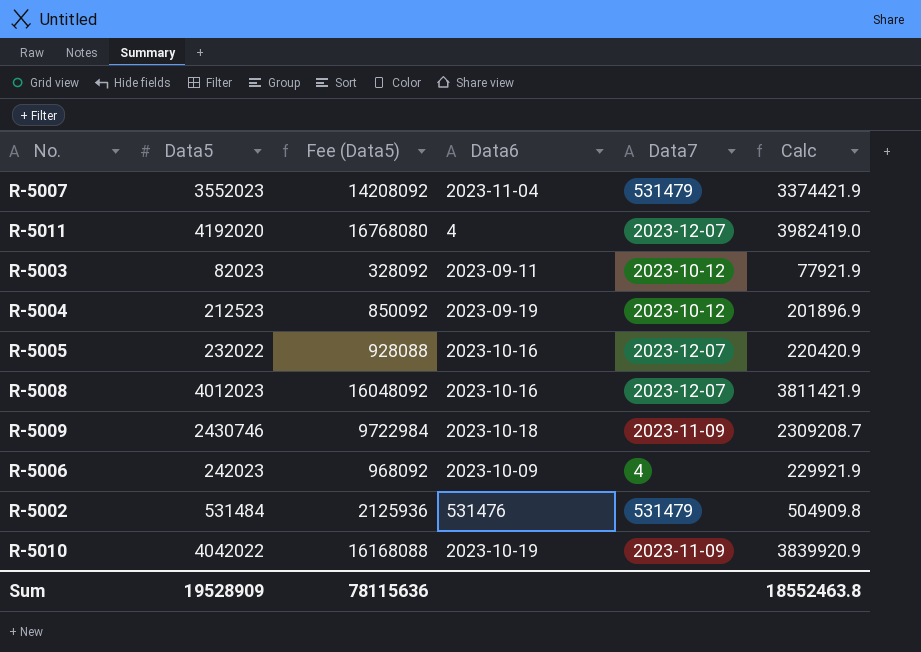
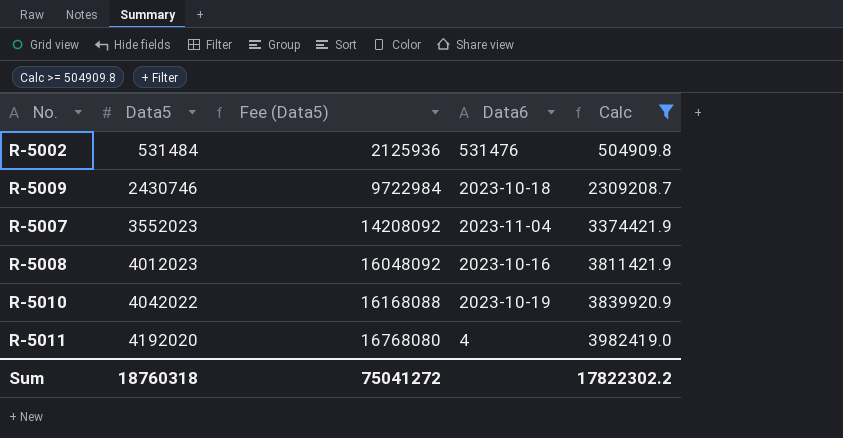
filter: none -> Calc >= 504909.8
row order: none -> Data5 ascending
column Data7 | position: 5 -> none
Sum | Data5: 19528909 -> 18760318
Sum | Fee (Data5): 78115636 -> 75041272
Sum | Calc: 18552463.8 -> 17822302.2

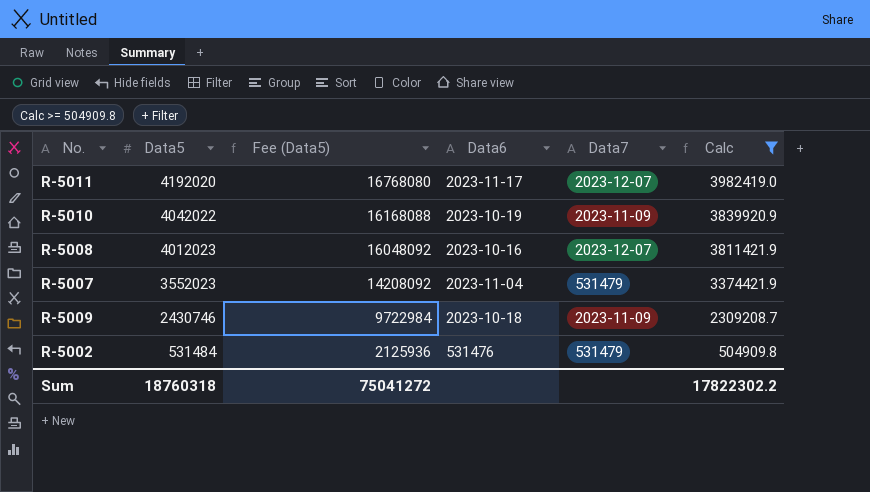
row order: Data5 ascending -> Data5 descending
column Data7 | position: none -> 5
R-5011 | Data6: 4 -> 2023-11-17

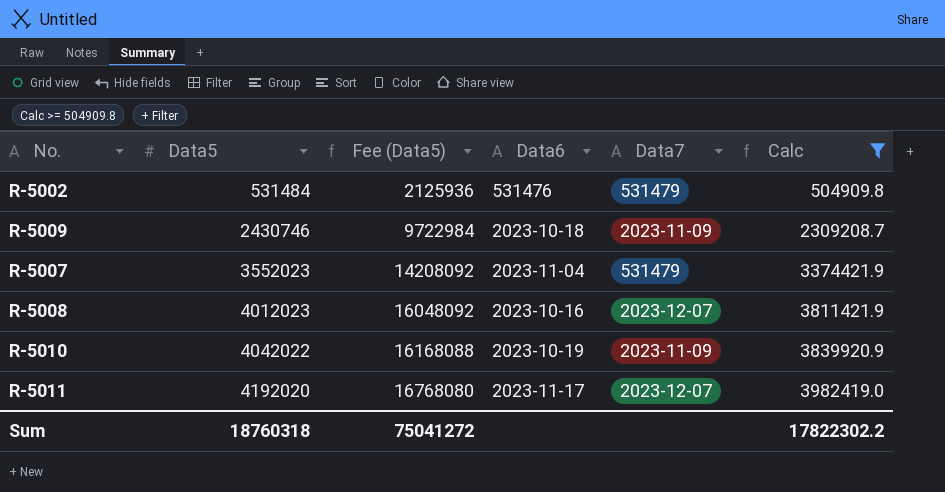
row order: Data5 descending -> Data5 ascending

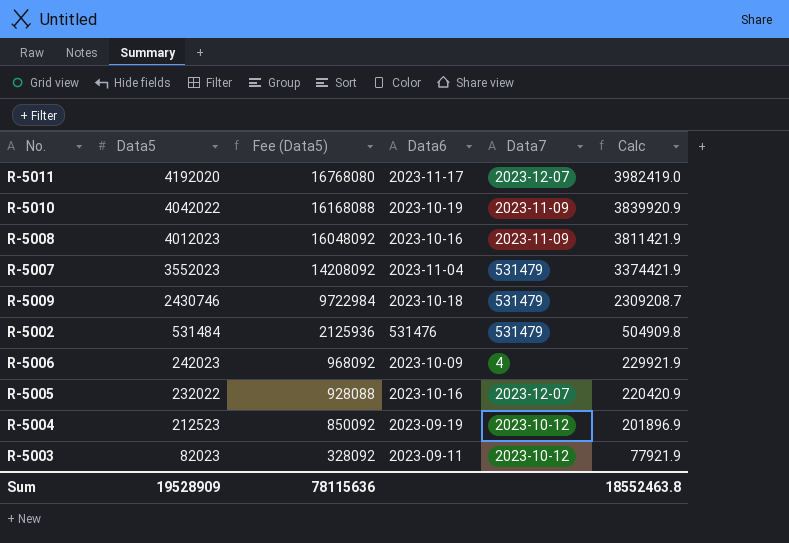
filter: Calc >= 504909.8 -> none
row order: Data5 ascending -> Data5 descending
R-5008 | Data7: 2023-12-07 -> 2023-11-09
R-5009 | Data7: 2023-11-09 -> 531479
Sum | Data5: 18760318 -> 19528909
Sum | Fee (Data5): 75041272 -> 78115636
Sum | Calc: 17822302.2 -> 18552463.8

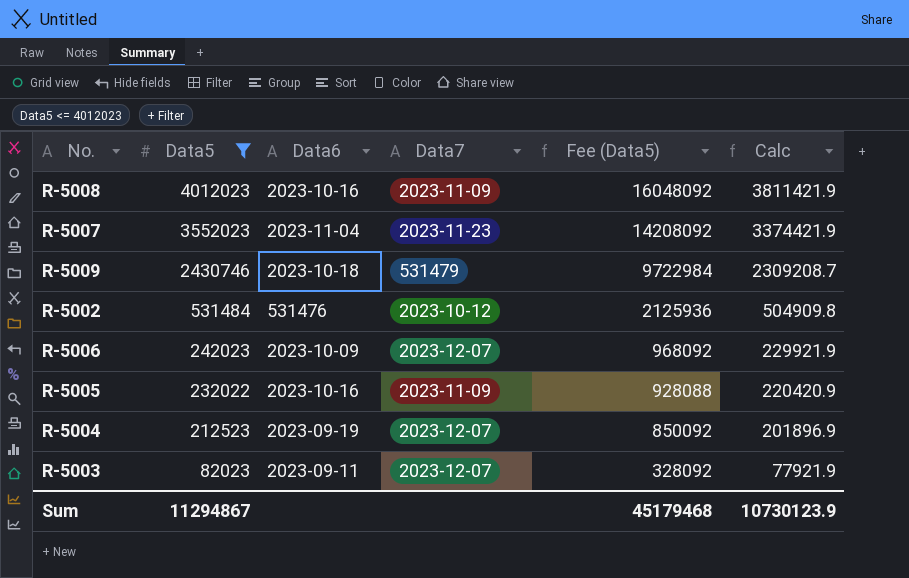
filter: none -> Data5 <= 4012023
column Fee (Data5) | position: 3 -> 5
R-5007 | Data7: 531479 -> 2023-11-23
R-5002 | Data7: 531479 -> 2023-10-12
R-5006 | Data7: 4 -> 2023-12-07
R-5005 | Data7: 2023-12-07 -> 2023-11-09
R-5004 | Data7: 2023-10-12 -> 2023-12-07
R-5003 | Data7: 2023-10-12 -> 2023-12-07
Sum | Data5: 19528909 -> 11294867
Sum | Fee (Data5): 78115636 -> 45179468
Sum | Calc: 18552463.8 -> 10730123.9

